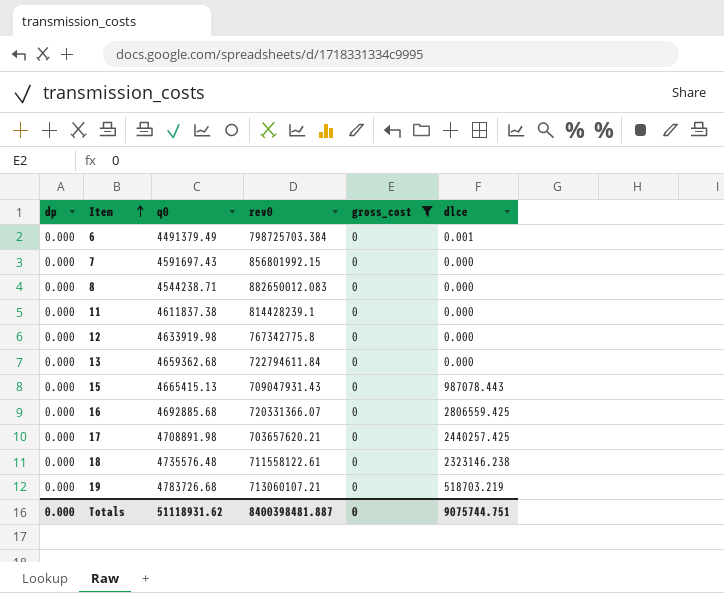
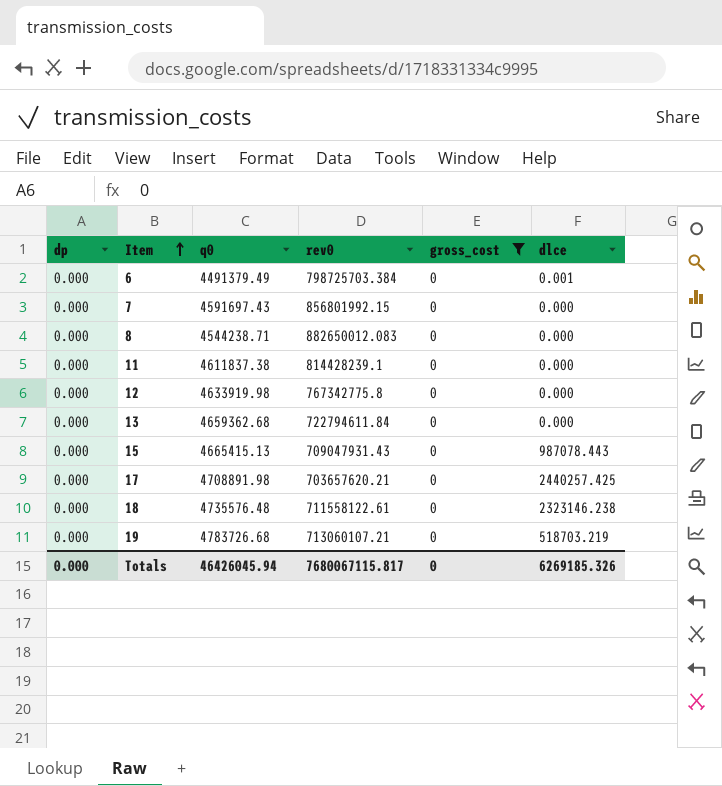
row 16: 0.000 | 4692885.68 | 720331366.07 | 0 | 2806559.425 -> none
Totals | q0: 51118931.62 -> 46426045.94
Totals | rev0: 8400398481.887 -> 7680067115.817
Totals | dlce: 9075744.751 -> 6269185.326

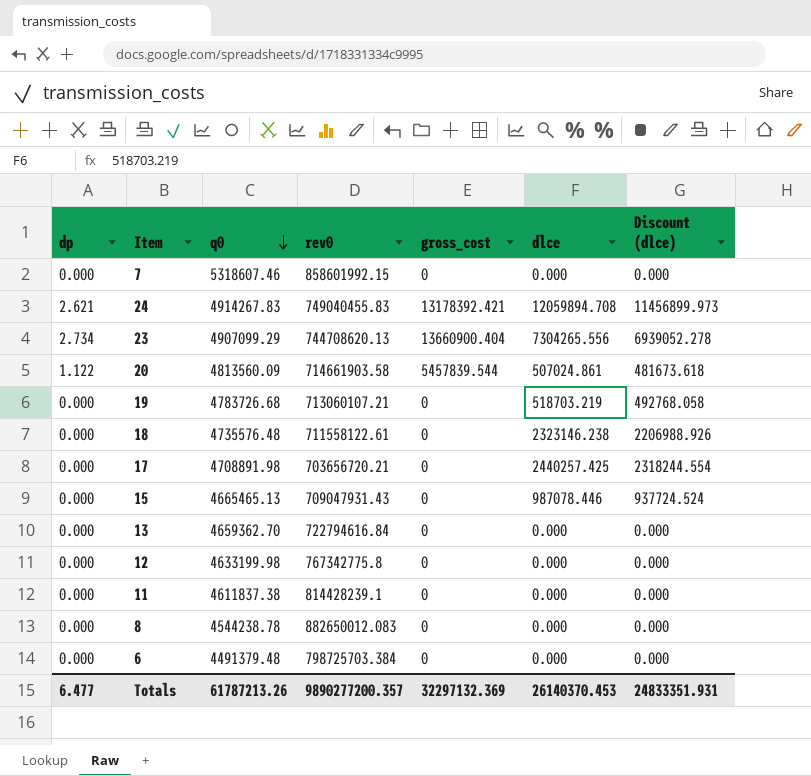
filter: gross_cost = 0 -> none
row order: Item ascending -> q0 descending
column Discount (dlce) | formula: none -> [dlce] * 0.95
7 | q0: 4591697.43 -> 5318607.46
7 | rev0: 856801992.15 -> 858601992.15
17 | rev0: 703657620.21 -> 703656720.21
15 | q0: 4665415.13 -> 4665465.13
15 | dlce: 987078.443 -> 987078.446
13 | q0: 4659362.68 -> 4659362.70
13 | rev0: 722794611.84 -> 722794616.84
12 | q0: 4633919.98 -> 4633199.98
8 | q0: 4544238.71 -> 4544238.78
6 | q0: 4491379.49 -> 4491379.48
6 | dlce: 0.001 -> 0.000
Totals | dp: 0.000 -> 6.477
Totals | q0: 46426045.94 -> 61787213.26
Totals | rev0: 7680067115.817 -> 9890277200.357
Totals | gross_cost: 0 -> 32297132.369
Totals | dlce: 6269185.326 -> 26140370.453

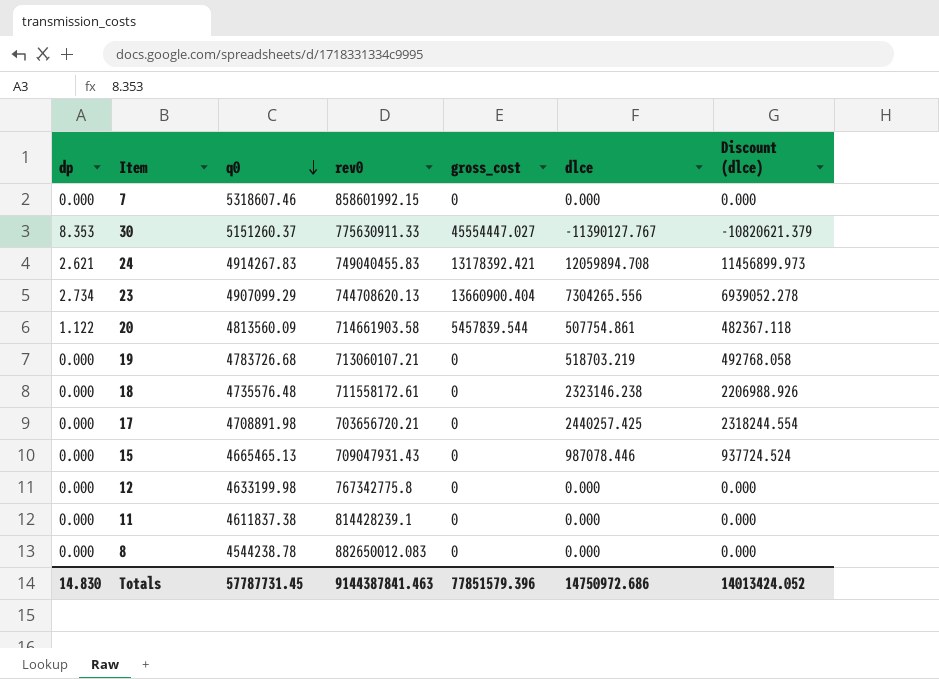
row 13: 0.000 | 4659362.70 | 722794616.84 | 0 | 0.000 | 0.000 -> none
row 6: 0.000 | 4491379.48 | 798725703.384 | 0 | 0.000 | 0.000 -> none
row 30: none -> 8.353 | 5151260.37 | 775630911.33 | 45554447.027 | -11390127.767 | -10820621.379
20 | dlce: 507024.861 -> 507754.861
20 | Discount (dlce): 481673.618 -> 482367.118
18 | rev0: 711558122.61 -> 711558172.61
Totals | dp: 6.477 -> 14.830
Totals | q0: 61787213.26 -> 57787731.45
Totals | rev0: 9890277200.357 -> 9144387841.463
Totals | gross_cost: 32297132.369 -> 77851579.396
Totals | dlce: 26140370.453 -> 14750972.686
Totals | Discount (dlce): 24833351.931 -> 14013424.052

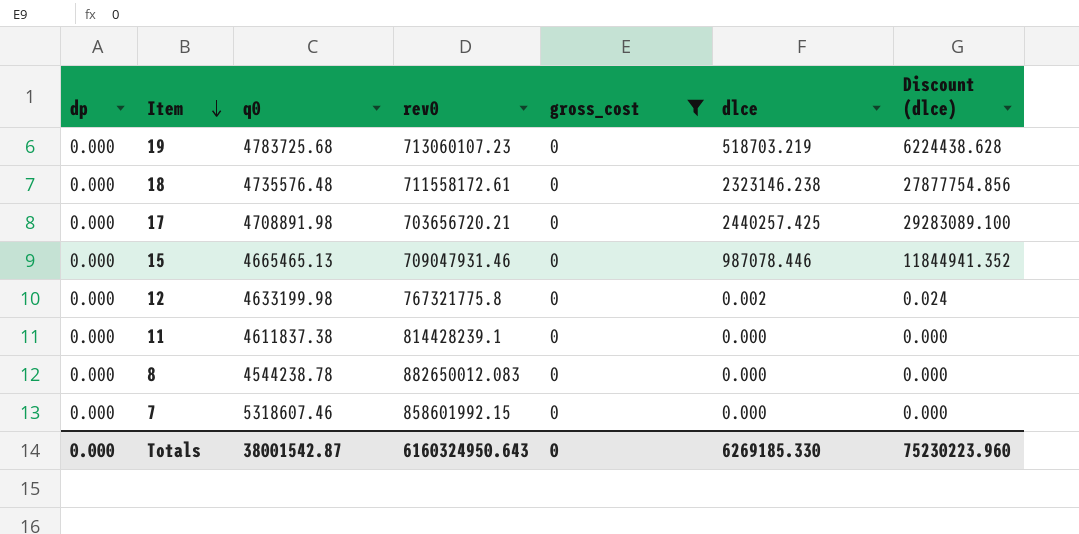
filter: none -> gross_cost = 0
row order: q0 descending -> Item descending
column Discount (dlce) | formula: [dlce] * 0.95 -> [dlce] * 12
19 | q0: 4783726.68 -> 4783725.68
19 | rev0: 713060107.21 -> 713060107.23
15 | rev0: 709047931.43 -> 709047931.46
12 | rev0: 767342775.8 -> 767321775.8
12 | dlce: 0.000 -> 0.002
Totals | dp: 14.830 -> 0.000
Totals | q0: 57787731.45 -> 38001542.87
Totals | rev0: 9144387841.463 -> 6160324950.643
Totals | gross_cost: 77851579.396 -> 0
Totals | dlce: 14750972.686 -> 6269185.330
Totals | Discount (dlce): 14013424.052 -> 75230223.960

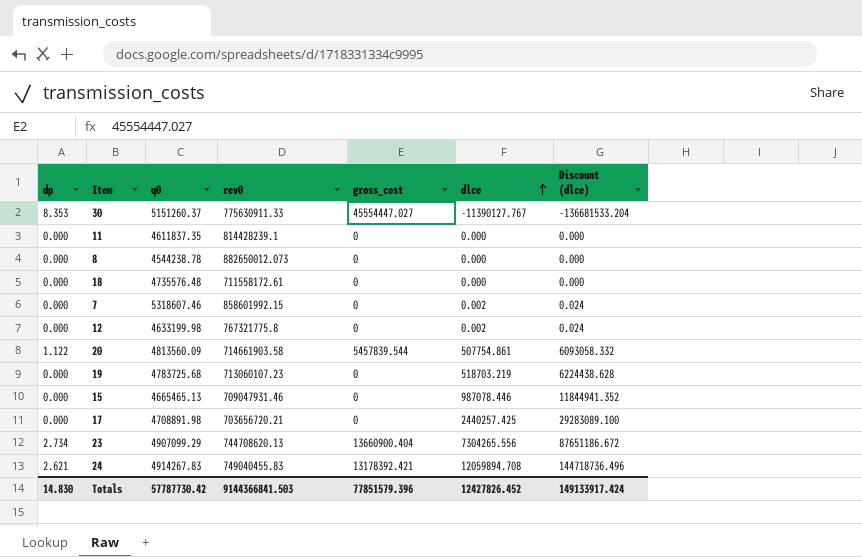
filter: gross_cost = 0 -> none
row order: Item descending -> dlce ascending
11 | q0: 4611837.38 -> 4611837.35
8 | rev0: 882650012.083 -> 882650012.073
18 | dlce: 2323146.238 -> 0.000
18 | Discount (dlce): 27877754.856 -> 0.000
7 | dlce: 0.000 -> 0.002
7 | Discount (dlce): 0.000 -> 0.024
Totals | dp: 0.000 -> 14.830
Totals | q0: 38001542.87 -> 57787730.42
Totals | rev0: 6160324950.643 -> 9144366841.503
Totals | gross_cost: 0 -> 77851579.396
Totals | dlce: 6269185.330 -> 12427826.452
Totals | Discount (dlce): 75230223.960 -> 149133917.424

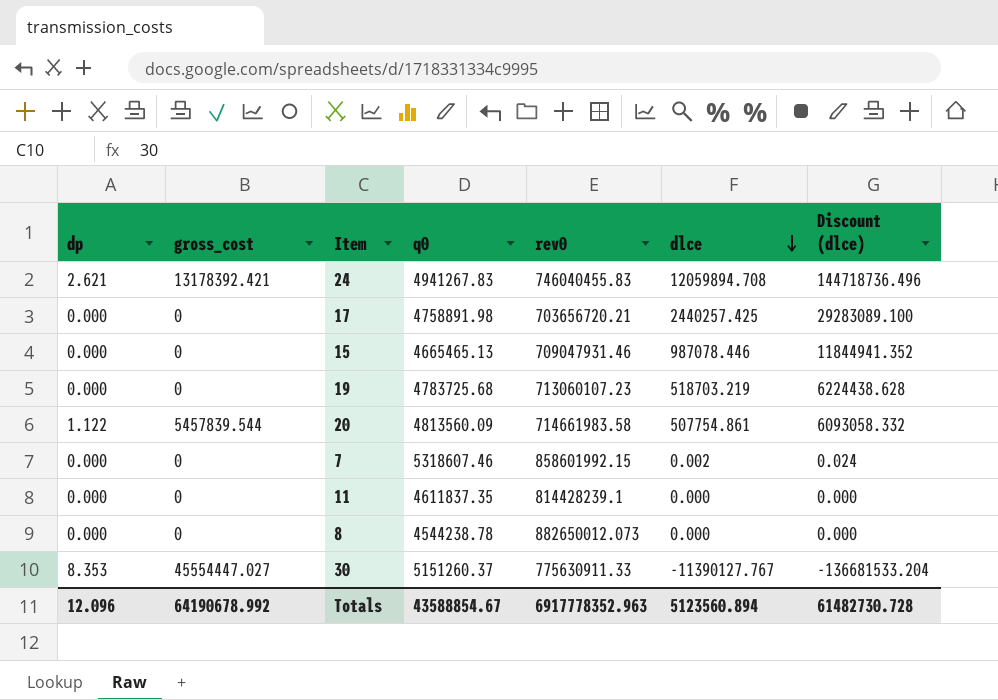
row order: dlce ascending -> dlce descending
column gross_cost | position: 5 -> 2
row 18: 0.000 | 4735576.48 | 711558172.61 | 0 | 0.000 | 0.000 -> none
row 12: 0.000 | 4633199.98 | 767321775.8 | 0 | 0.002 | 0.024 -> none
row 23: 2.734 | 4907099.29 | 744708620.13 | 13660900.404 | 7304265.556 | 87651186.672 -> none
24 | q0: 4914267.83 -> 4941267.83
24 | rev0: 749040455.83 -> 746040455.83
17 | q0: 4708891.98 -> 4758891.98
20 | rev0: 714661903.58 -> 714661983.58
Totals | dp: 14.830 -> 12.096
Totals | gross_cost: 77851579.396 -> 64190678.992
Totals | q0: 57787730.42 -> 43588854.67
Totals | rev0: 9144366841.503 -> 6917778352.963
Totals | dlce: 12427826.452 -> 5123560.894
Totals | Discount (dlce): 149133917.424 -> 61482730.728

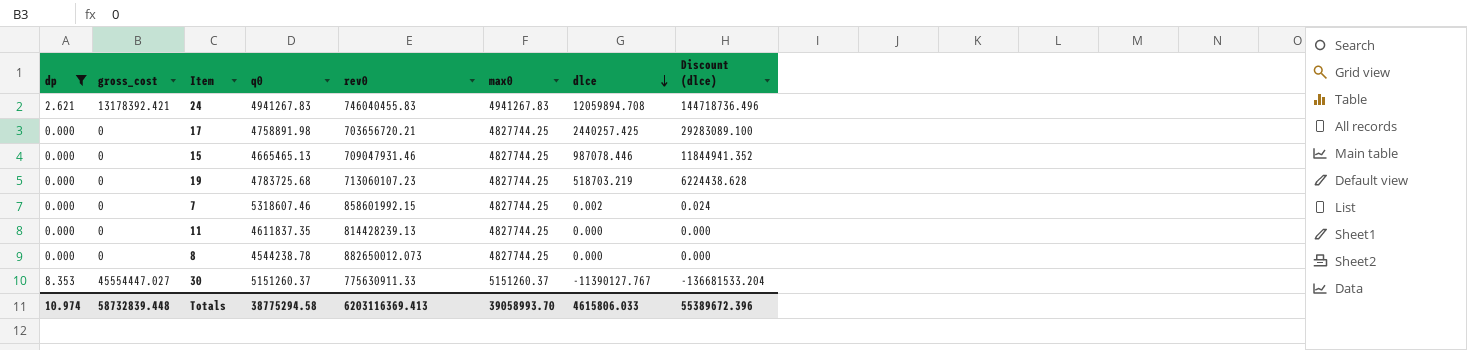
filter: none -> dp != 1.122
column max0 | position: none -> 6
11 | rev0: 814428239.1 -> 814428239.13
Totals | dp: 12.096 -> 10.974
Totals | gross_cost: 64190678.992 -> 58732839.448
Totals | q0: 43588854.67 -> 38775294.58
Totals | rev0: 6917778352.963 -> 6203116369.413
Totals | dlce: 5123560.894 -> 4615806.033
Totals | Discount (dlce): 61482730.728 -> 55389672.396

